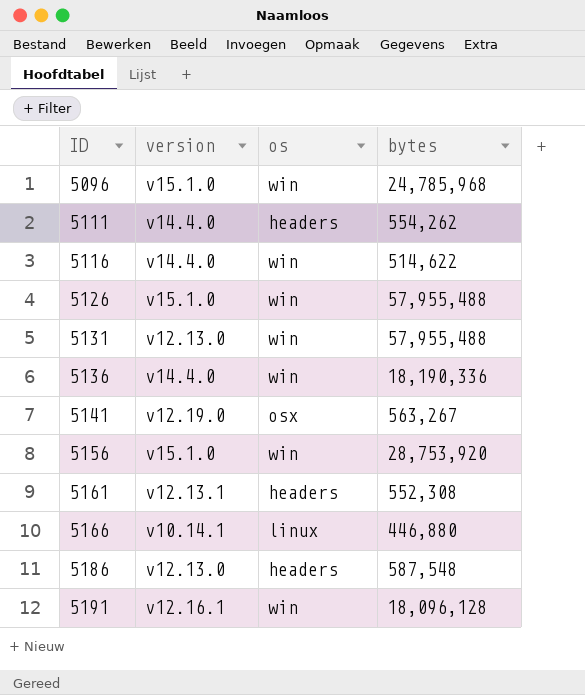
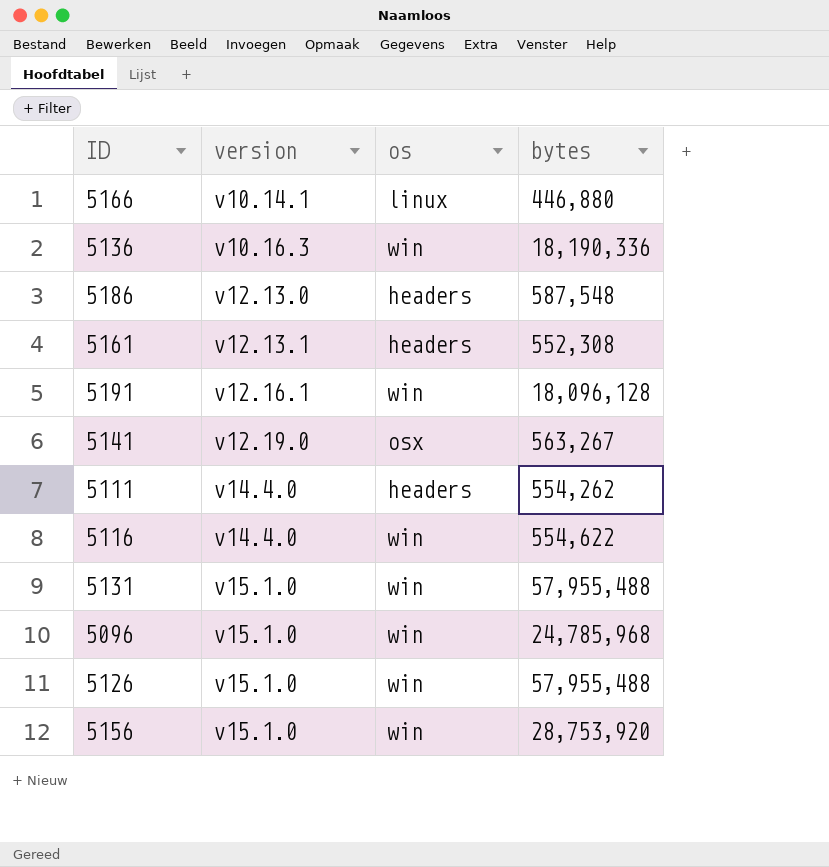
row order: ID ascending -> version ascending
5136 | version: v14.4.0 -> v10.16.3
5116 | bytes: 514,622 -> 554,622
5131 | version: v12.13.0 -> v15.1.0

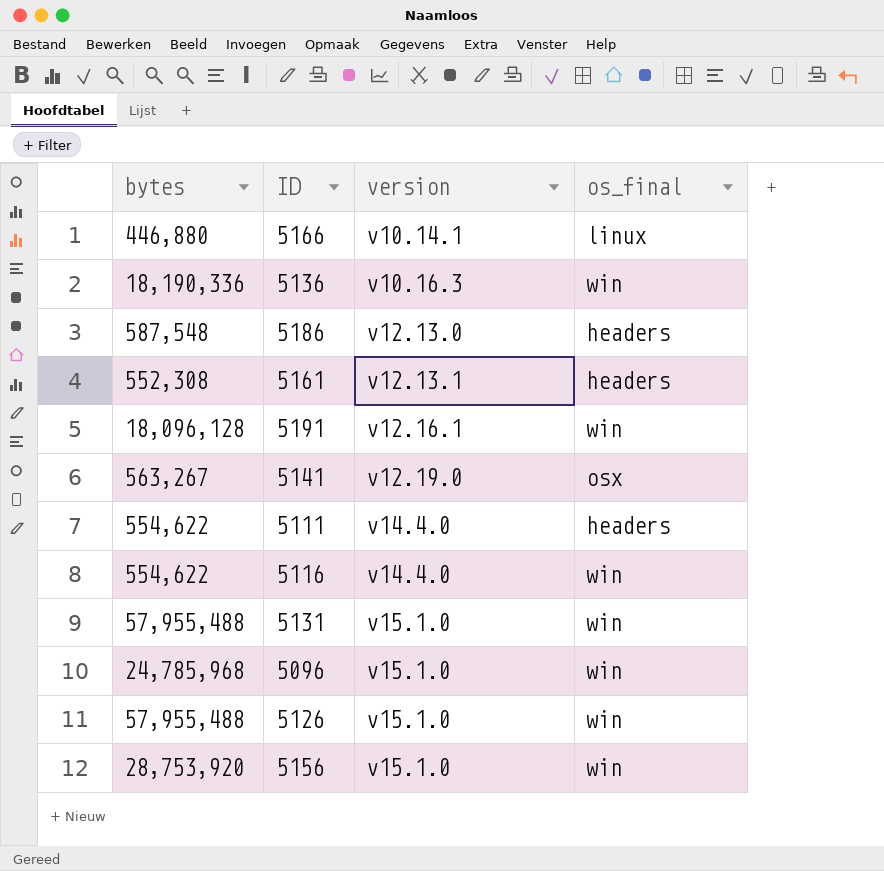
column bytes | position: 4 -> 1
column name: os -> os_final
5111 | bytes: 554,262 -> 554,622

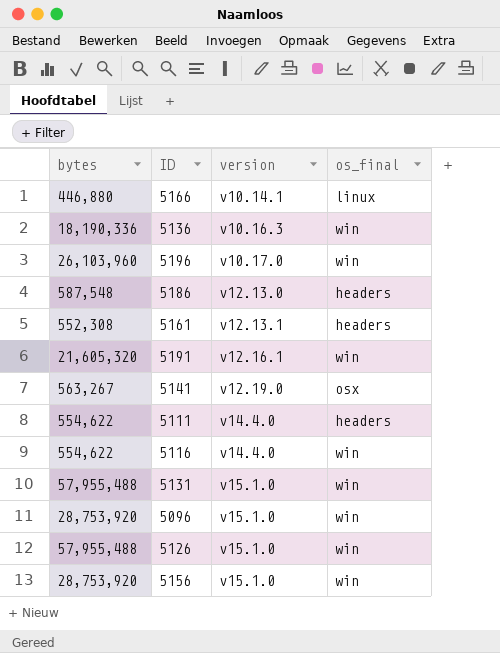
row 5196: none -> 26,103,960 | v10.17.0 | win
5191 | bytes: 18,096,128 -> 21,605,320
5096 | bytes: 24,785,968 -> 28,753,920

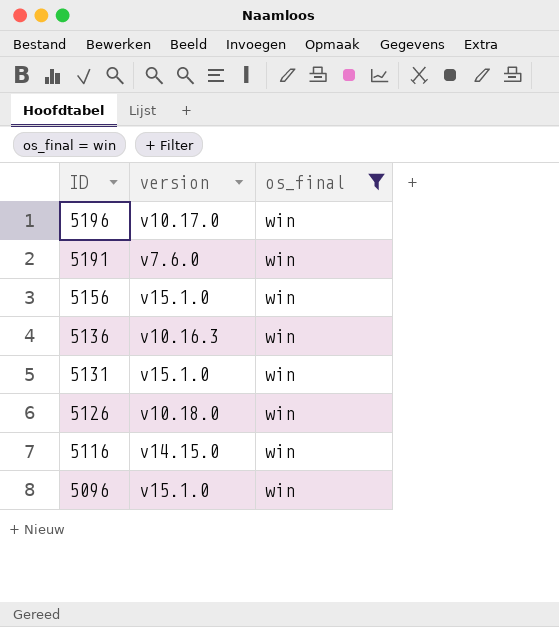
filter: none -> os_final = win
row order: version ascending -> ID descending
column bytes | position: 1 -> none
5191 | version: v12.16.1 -> v7.6.0
5126 | version: v15.1.0 -> v10.18.0
5116 | version: v14.4.0 -> v14.15.0

